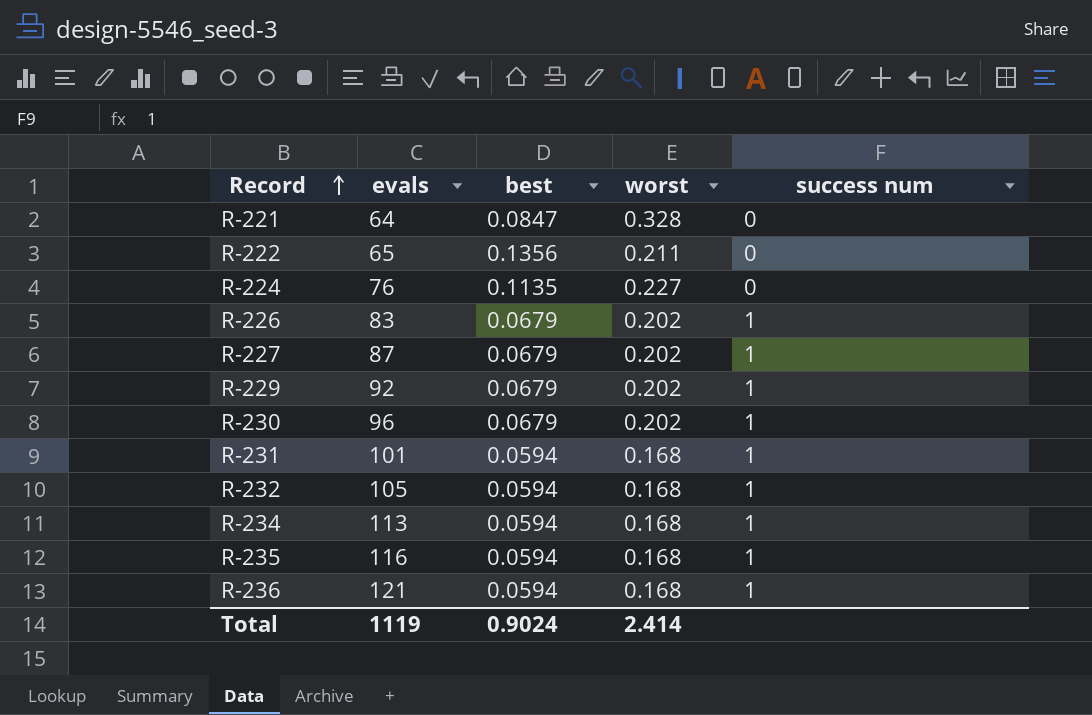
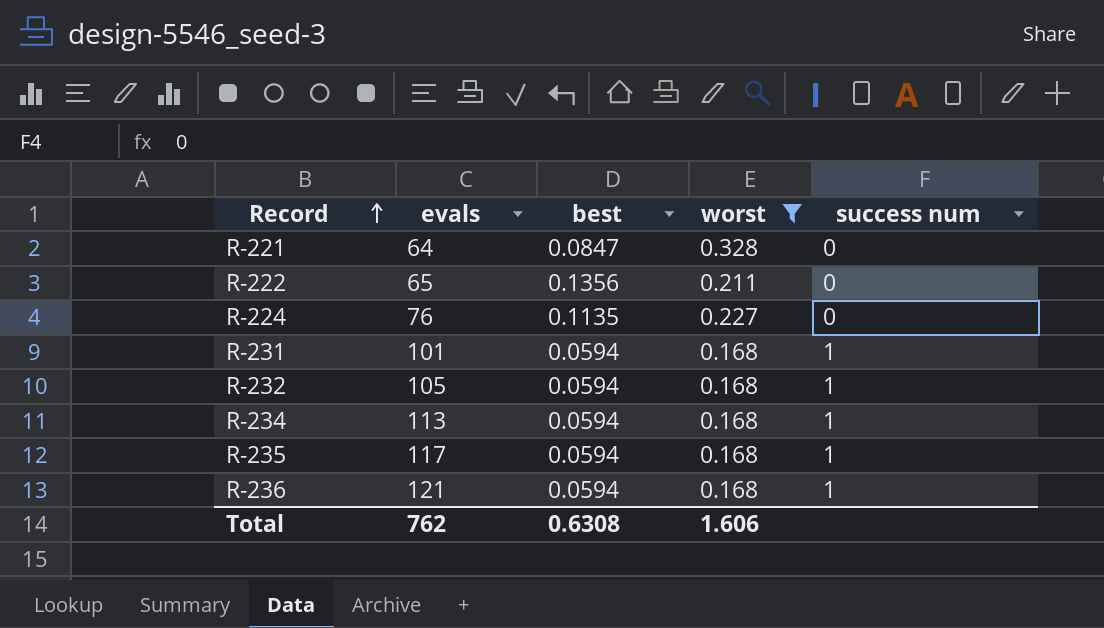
filter: none -> worst != 0.202
R-235 | evals: 116 -> 117
Total | evals: 1119 -> 762
Total | best: 0.9024 -> 0.6308
Total | worst: 2.414 -> 1.606

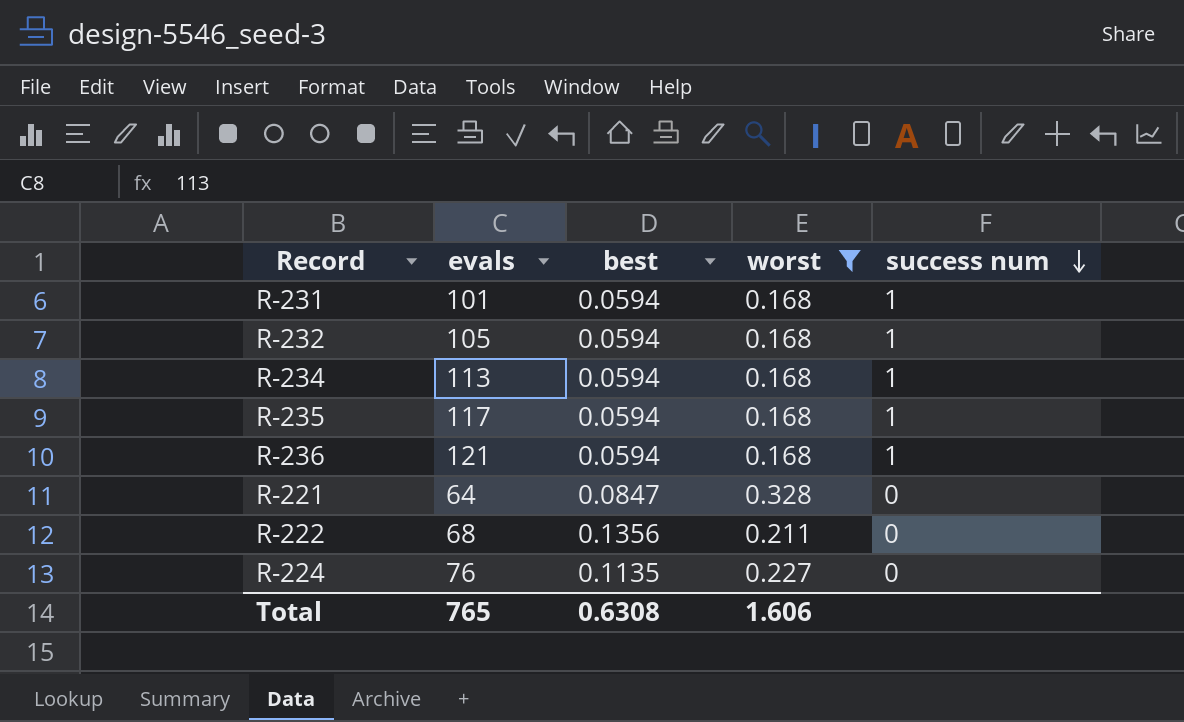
row order: Record ascending -> success num descending
R-222 | evals: 65 -> 68
Total | evals: 762 -> 765

